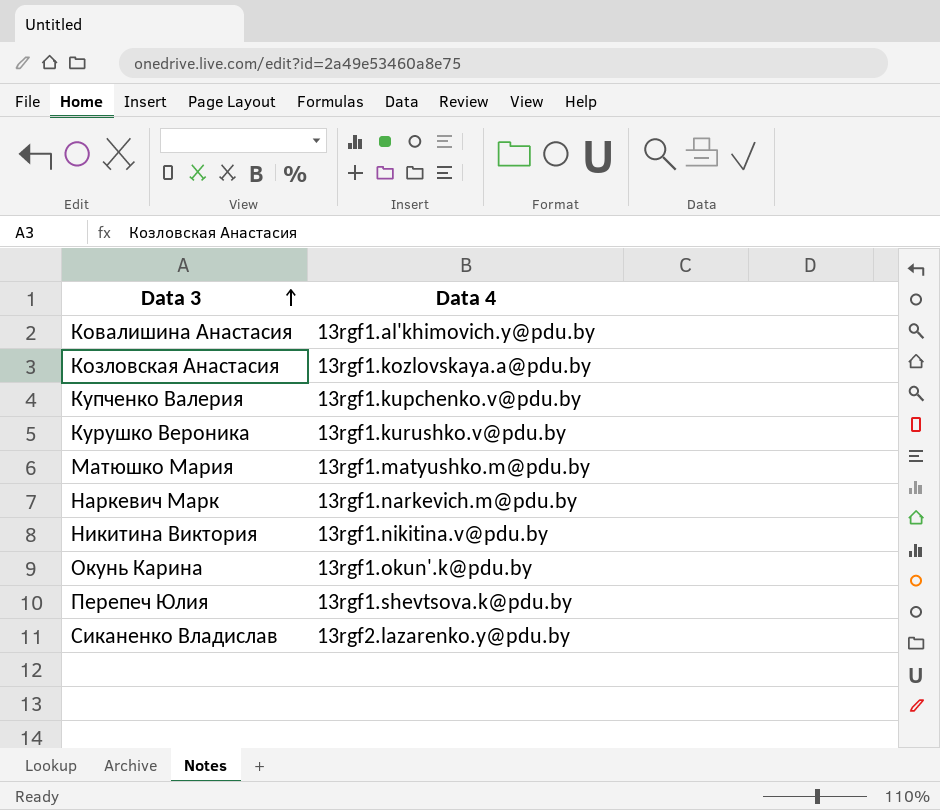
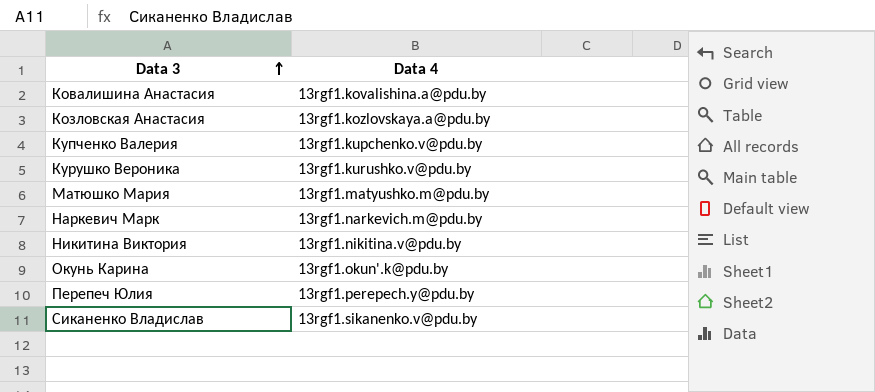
Ковалишина Анастасия | Data 4: 13rgf1.al'khimovich.y@pdu.by -> 13rgf1.kovalishina.a@pdu.by
Перепеч Юлия | Data 4: 13rgf1.shevtsova.k@pdu.by -> 13rgf1.perepech.y@pdu.by
Сиканенко Владислав | Data 4: 13rgf2.lazarenko.y@pdu.by -> 13rgf1.sikanenko.v@pdu.by

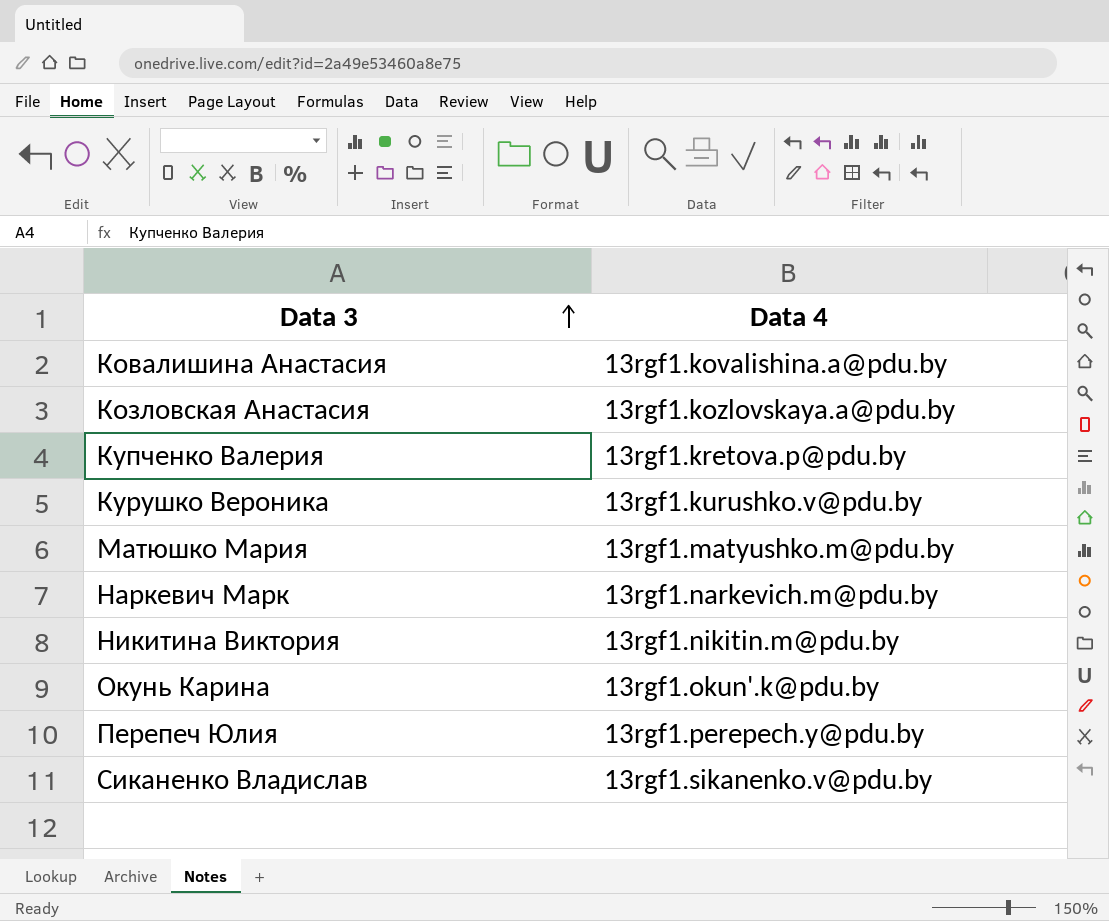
Купченко Валерия | Data 4: 13rgf1.kupchenko.v@pdu.by -> 13rgf1.kretova.p@pdu.by
Никитина Виктория | Data 4: 13rgf1.nikitina.v@pdu.by -> 13rgf1.nikitin.m@pdu.by

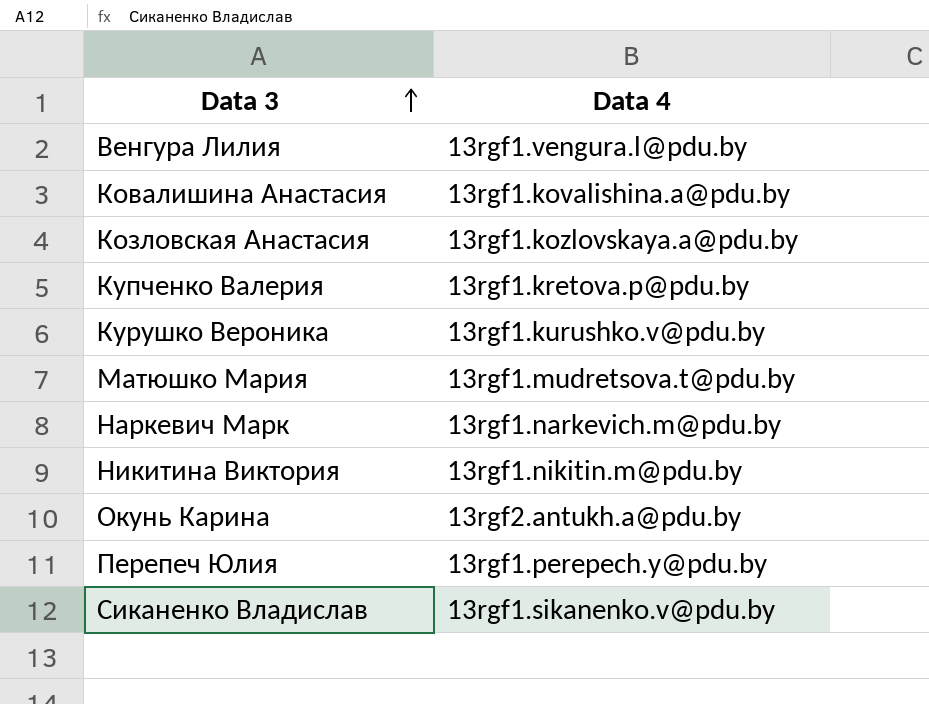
row Венгура Лилия: none -> 13rgf1.vengura.l@pdu.by
Матюшко Мария | Data 4: 13rgf1.matyushko.m@pdu.by -> 13rgf1.mudretsova.t@pdu.by
Окунь Карина | Data 4: 13rgf1.okun'.k@pdu.by -> 13rgf2.antukh.a@pdu.by

